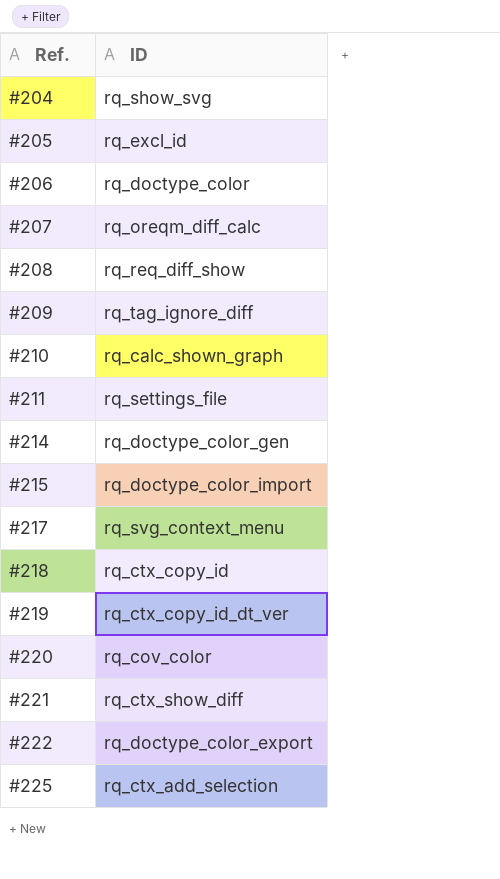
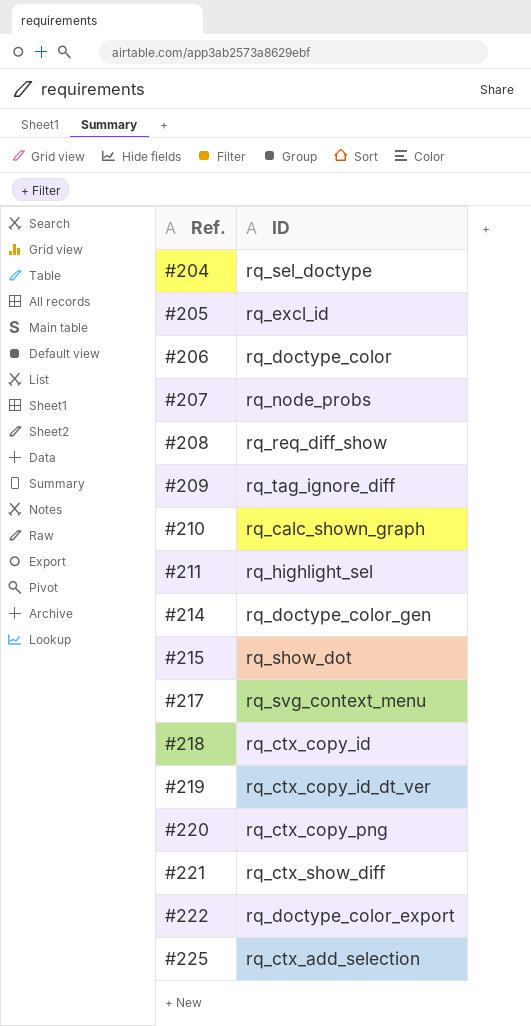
#204 | ID: rq_show_svg -> rq_sel_doctype
#207 | ID: rq_oreqm_diff_calc -> rq_node_probs
#211 | ID: rq_settings_file -> rq_highlight_sel
#215 | ID: rq_doctype_color_import -> rq_show_dot
#220 | ID: rq_cov_color -> rq_ctx_copy_png

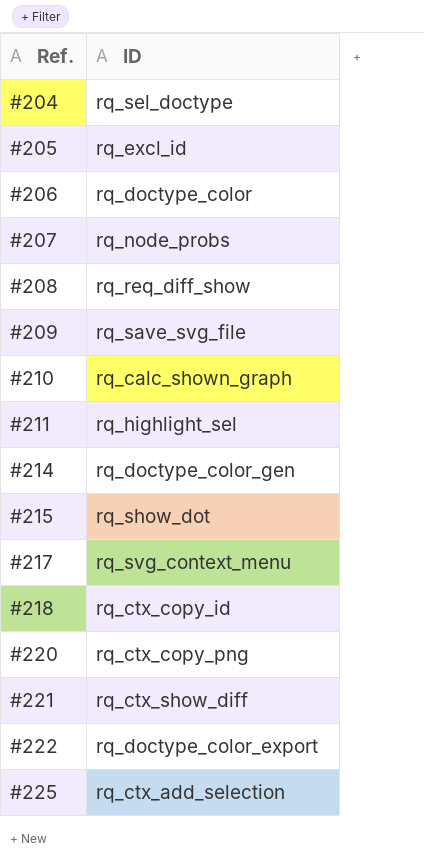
row #219: rq_ctx_copy_id_dt_ver -> none
#209 | ID: rq_tag_ignore_diff -> rq_save_svg_file

